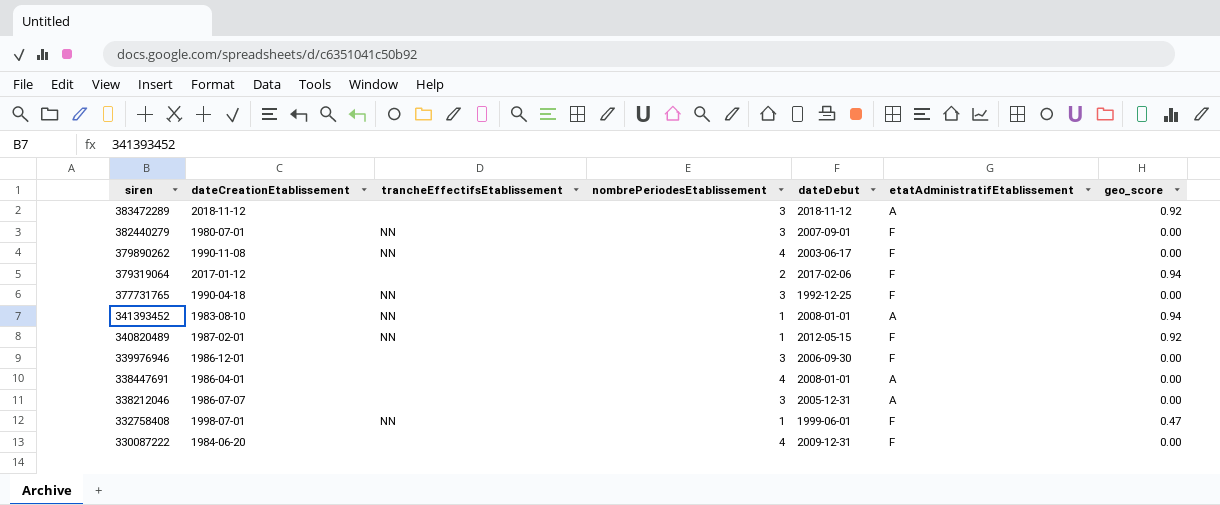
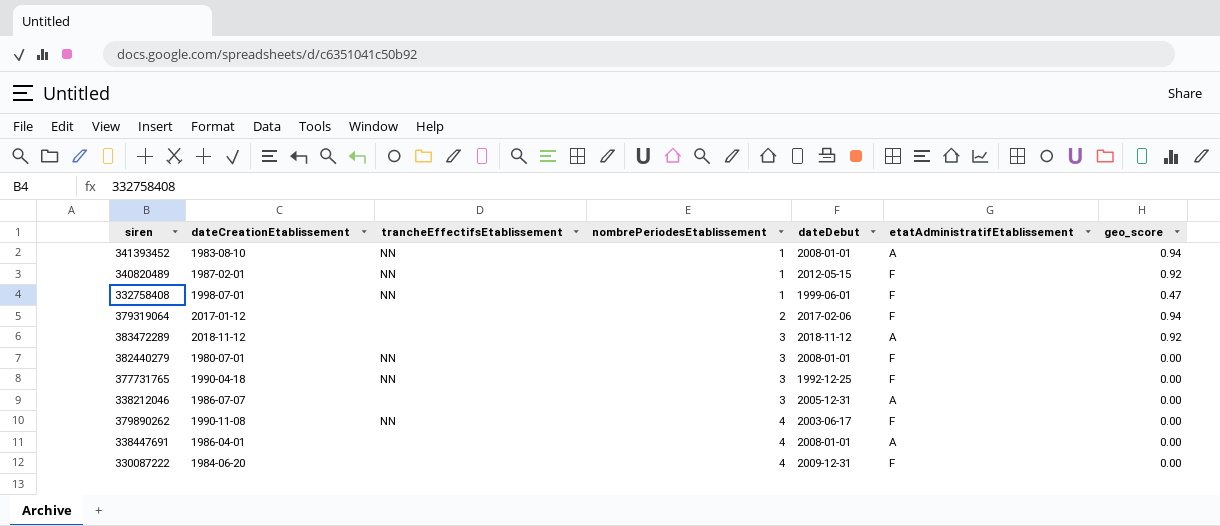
row order: siren descending -> nombrePeriodesEtablissement ascending
row 339976946: 1986-12-01 | none | 3 | 2006-09-30 | F | 0.00 -> none
382440279 | dateDebut: 2007-09-01 -> 2008-01-01

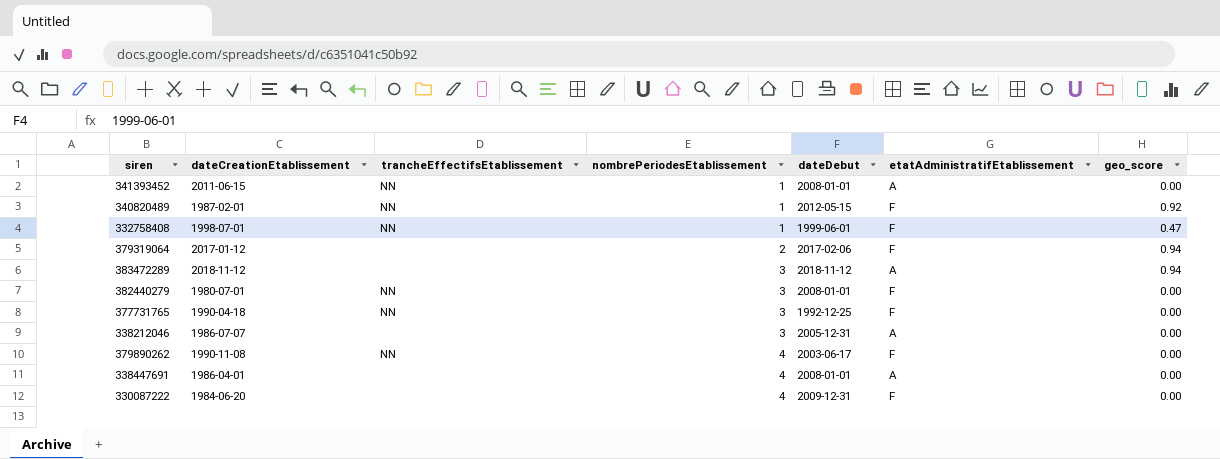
341393452 | dateCreationEtablissement: 1983-08-10 -> 2011-06-15
341393452 | geo_score: 0.94 -> 0.00
383472289 | geo_score: 0.92 -> 0.94

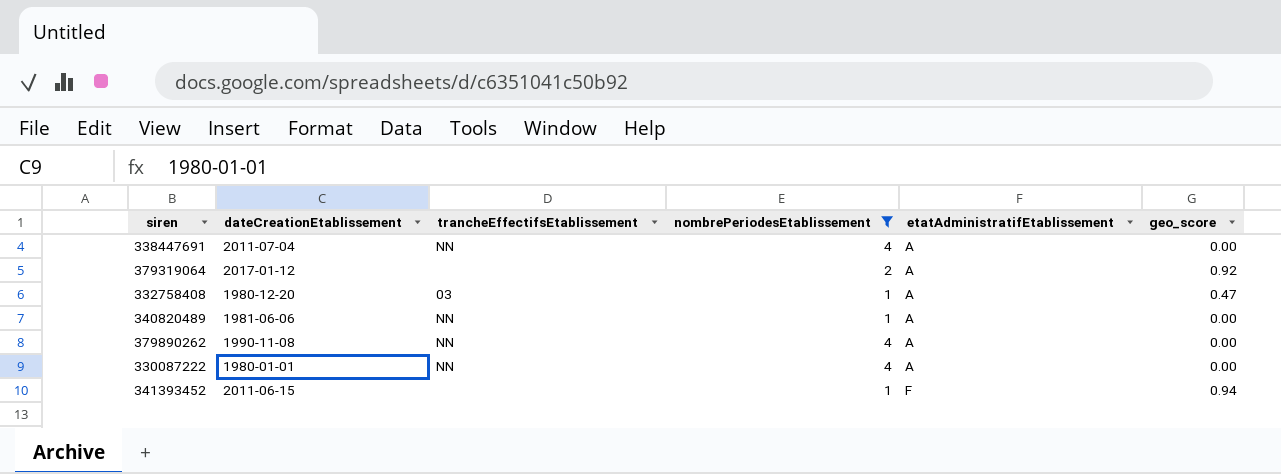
filter: none -> nombrePeriodesEtablissement != 3
row order: nombrePeriodesEtablissement ascending -> etatAdministratifEtablissement ascending
column dateDebut | position: 5 -> none
338447691 | dateCreationEtablissement: 1986-04-01 -> 2011-07-04
338447691 | trancheEffectifsEtablissement: none -> NN
379319064 | etatAdministratifEtablissement: F -> A
379319064 | geo_score: 0.94 -> 0.92
332758408 | dateCreationEtablissement: 1998-07-01 -> 1980-12-20
332758408 | trancheEffectifsEtablissement: NN -> 03
332758408 | etatAdministratifEtablissement: F -> A
340820489 | dateCreationEtablissement: 1987-02-01 -> 1981-06-06
340820489 | etatAdministratifEtablissement: F -> A
340820489 | geo_score: 0.92 -> 0.00
379890262 | etatAdministratifEtablissement: F -> A
330087222 | dateCreationEtablissement: 1984-06-20 -> 1980-01-01
330087222 | trancheEffectifsEtablissement: none -> NN
330087222 | etatAdministratifEtablissement: F -> A
341393452 | trancheEffectifsEtablissement: NN -> none
341393452 | etatAdministratifEtablissement: A -> F
341393452 | geo_score: 0.00 -> 0.94

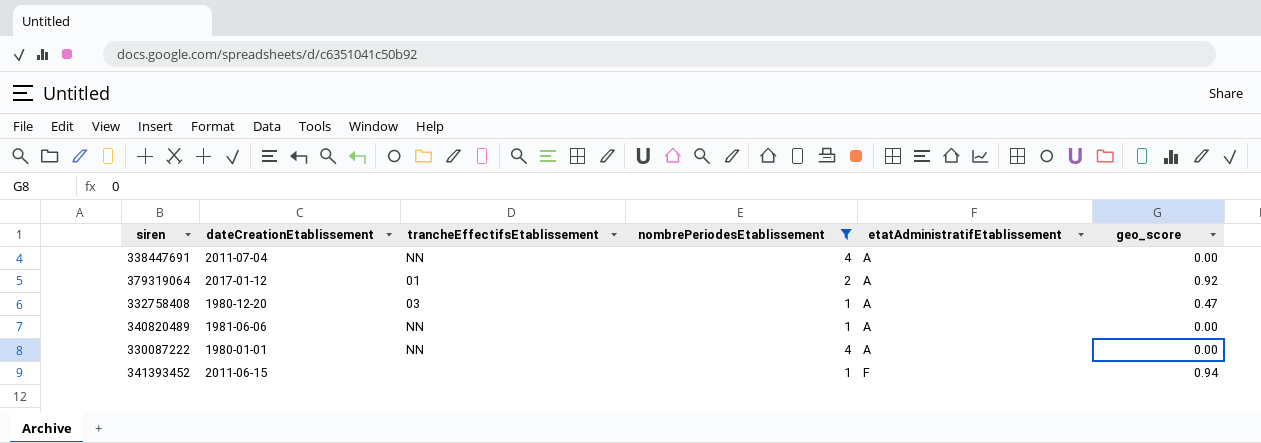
row 379890262: 1990-11-08 | NN | 4 | A | 0.00 -> none
379319064 | trancheEffectifsEtablissement: none -> 01

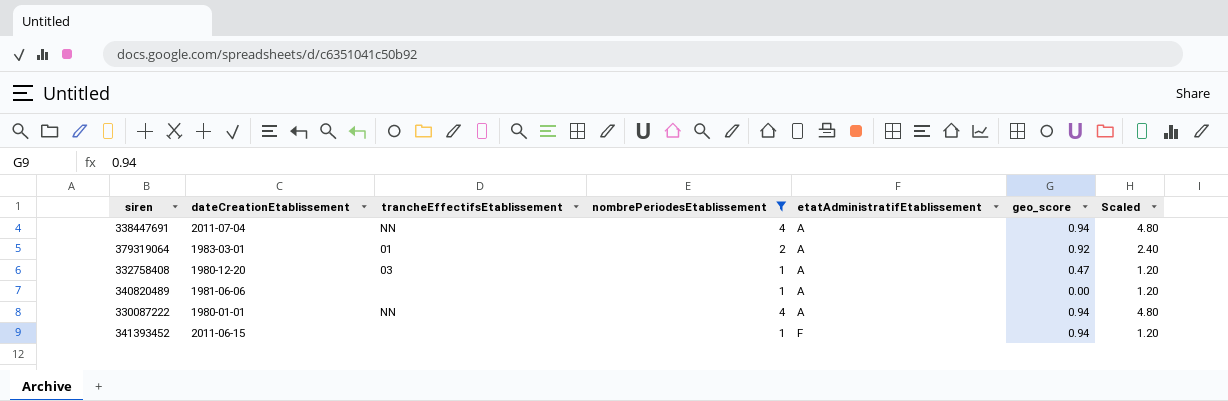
column Scaled | formula: none -> [nombrePeriodesEtablissement] * 1.2
338447691 | geo_score: 0.00 -> 0.94
379319064 | dateCreationEtablissement: 2017-01-12 -> 1983-03-01
340820489 | trancheEffectifsEtablissement: NN -> none
330087222 | geo_score: 0.00 -> 0.94

